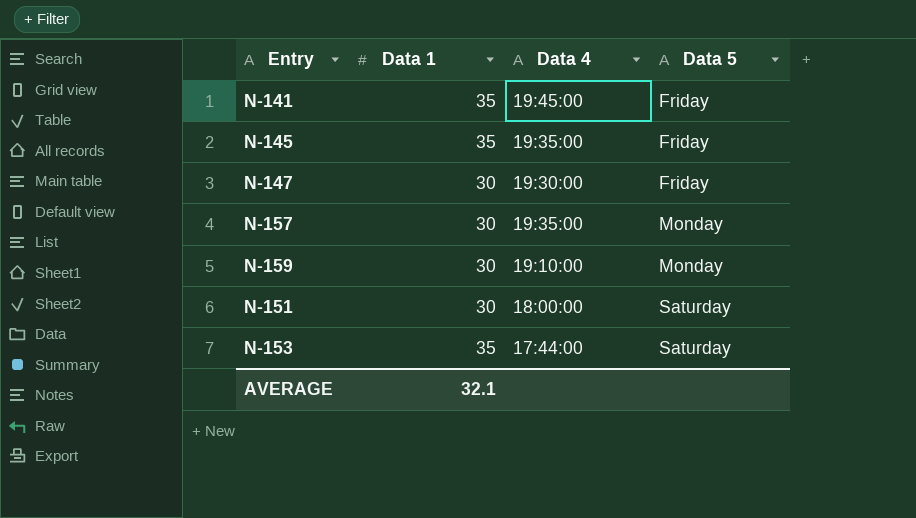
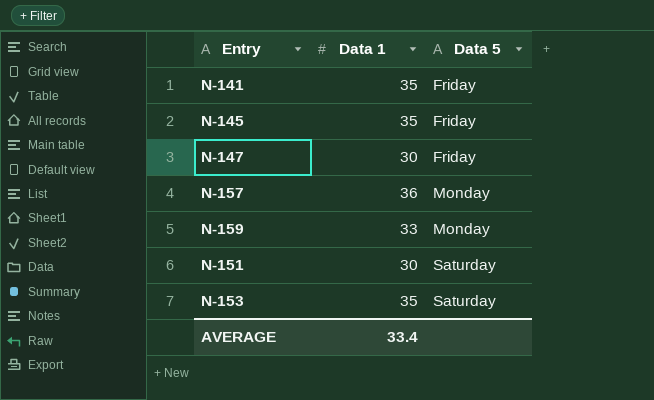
column Data 4 | position: 3 -> none
N-157 | Data 1: 30 -> 36
N-159 | Data 1: 30 -> 33
AVERAGE | Data 1: 32.1 -> 33.4

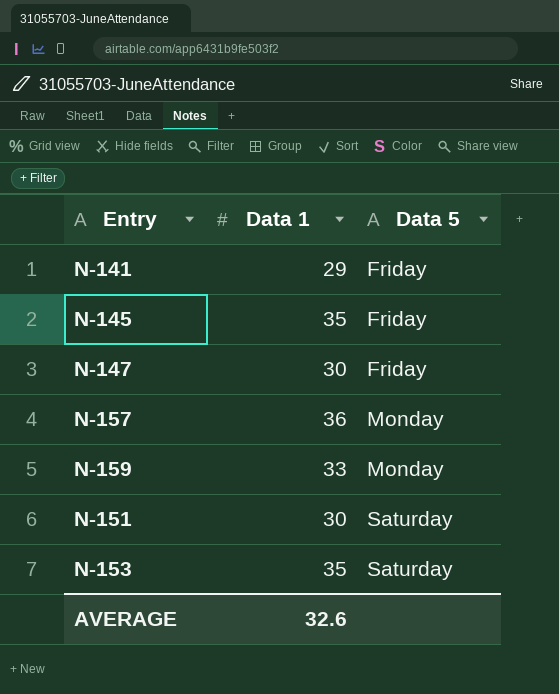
N-141 | Data 1: 35 -> 29
AVERAGE | Data 1: 33.4 -> 32.6

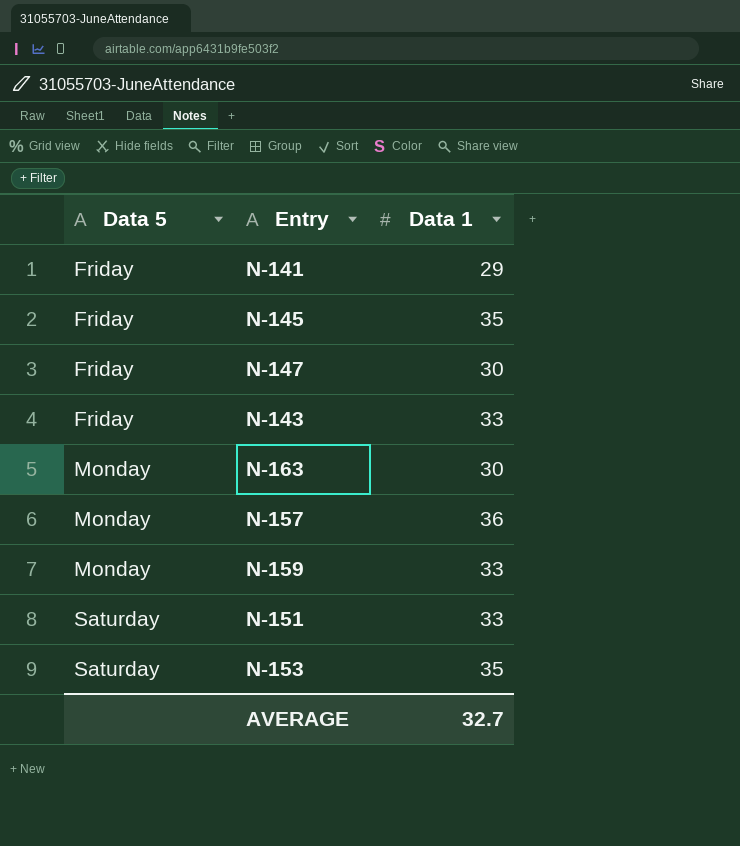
column Data 5 | position: 3 -> 1
row N-143: none -> Friday | 33
row N-163: none -> Monday | 30
N-151 | Data 1: 30 -> 33
AVERAGE | Data 1: 32.6 -> 32.7

